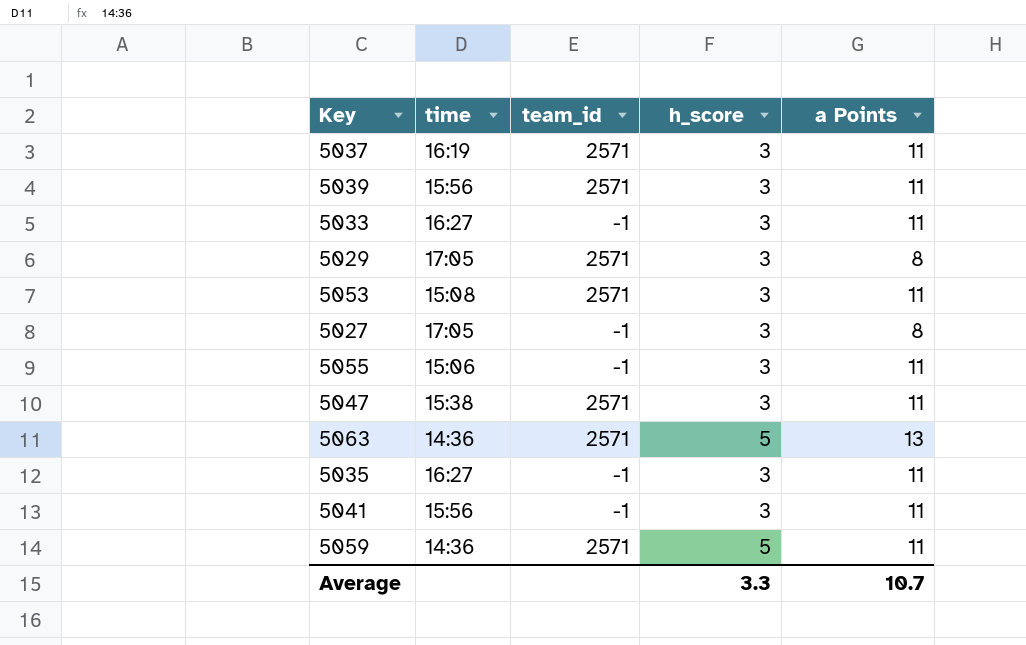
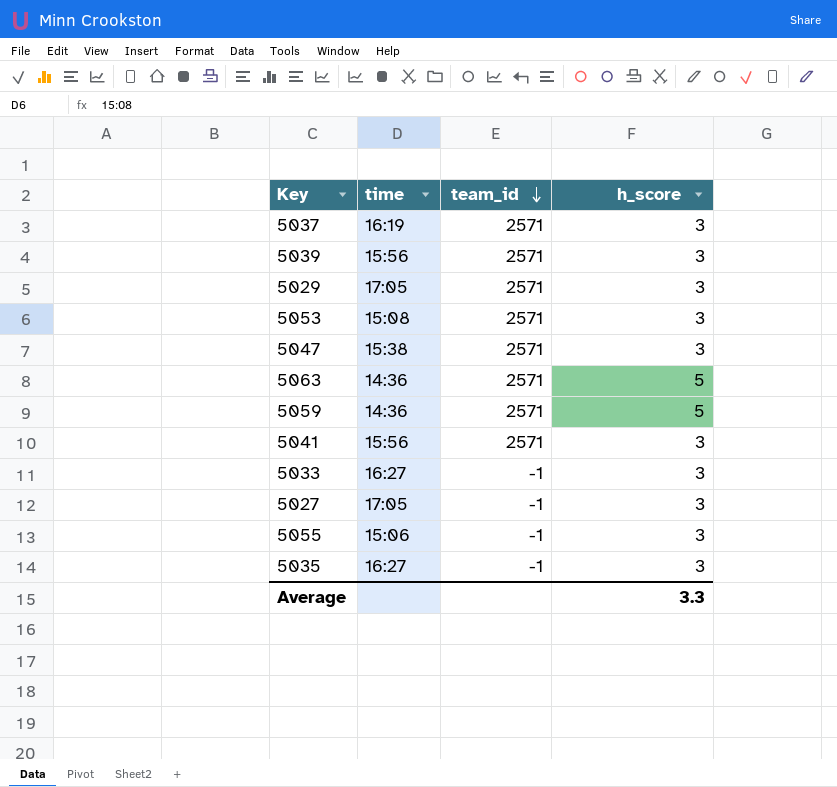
row order: none -> team_id descending
column a Points | position: 5 -> none
5041 | team_id: -1 -> 2571

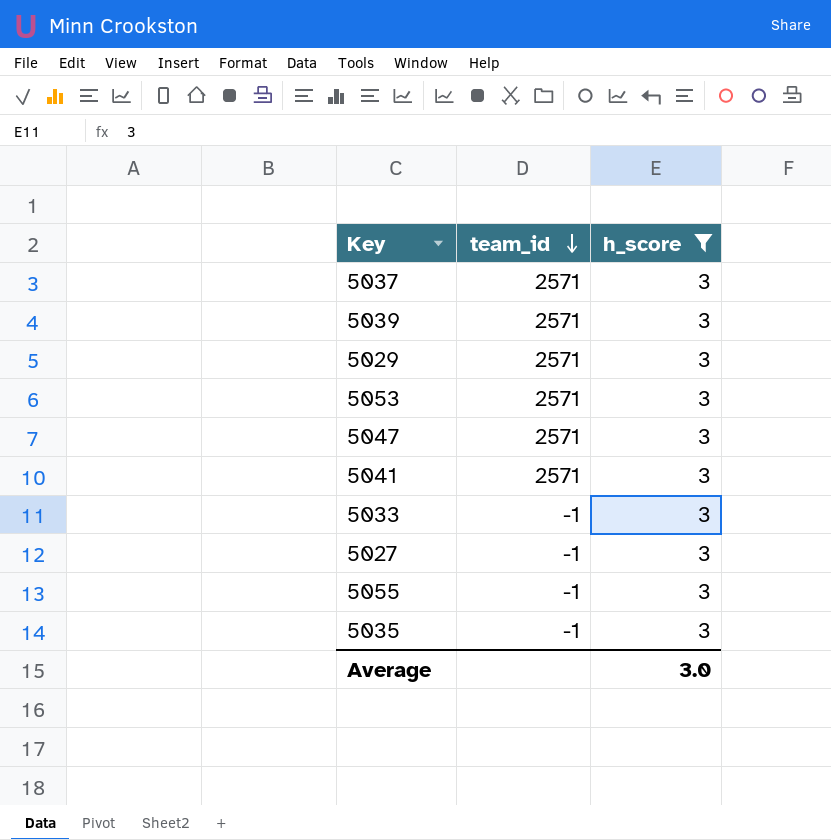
filter: none -> h_score = 3
column time | position: 2 -> none
Average | h_score: 3.3 -> 3.0

